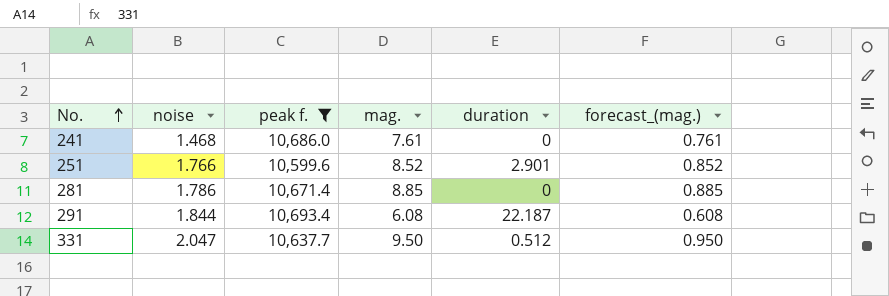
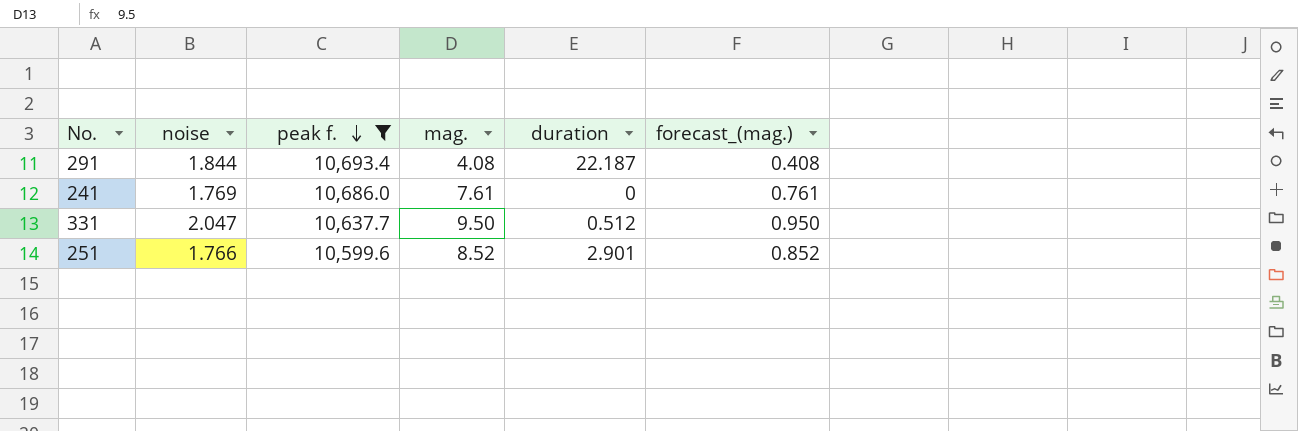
row order: No. ascending -> peak f. descending
row 281: 1.786 | 10,671.4 | 8.85 | 0 | 0.885 -> none
291 | mag.: 6.08 -> 4.08
291 | forecast_(mag.): 0.608 -> 0.408
241 | noise: 1.468 -> 1.769

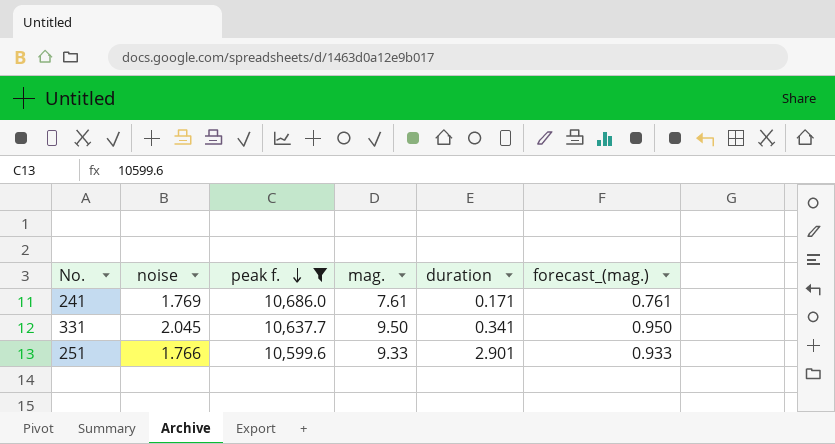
row 291: 1.844 | 10,693.4 | 4.08 | 22.187 | 0.408 -> none
241 | duration: 0 -> 0.171
331 | noise: 2.047 -> 2.045
331 | duration: 0.512 -> 0.341
251 | mag.: 8.52 -> 9.33
251 | forecast_(mag.): 0.852 -> 0.933

